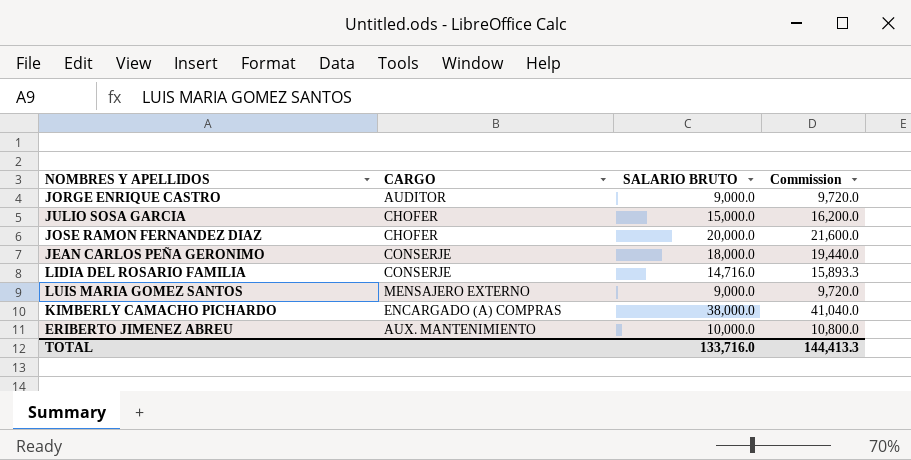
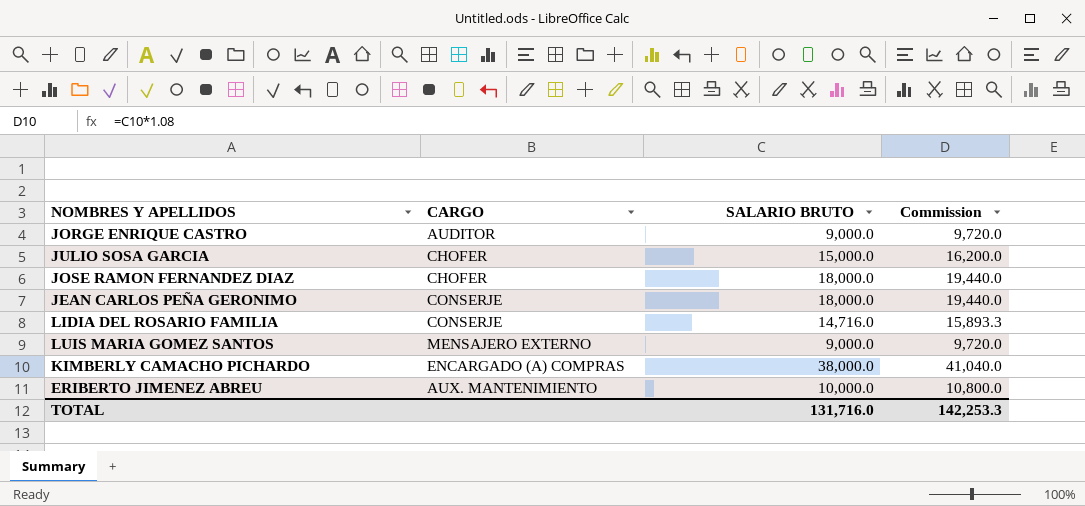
JOSE RAMON FERNANDEZ DIAZ | SALARIO BRUTO: 20,000.0 -> 18,000.0
JOSE RAMON FERNANDEZ DIAZ | Commission: 21,600.0 -> 19,440.0
TOTAL | SALARIO BRUTO: 133,716.0 -> 131,716.0
TOTAL | Commission: 144,413.3 -> 142,253.3

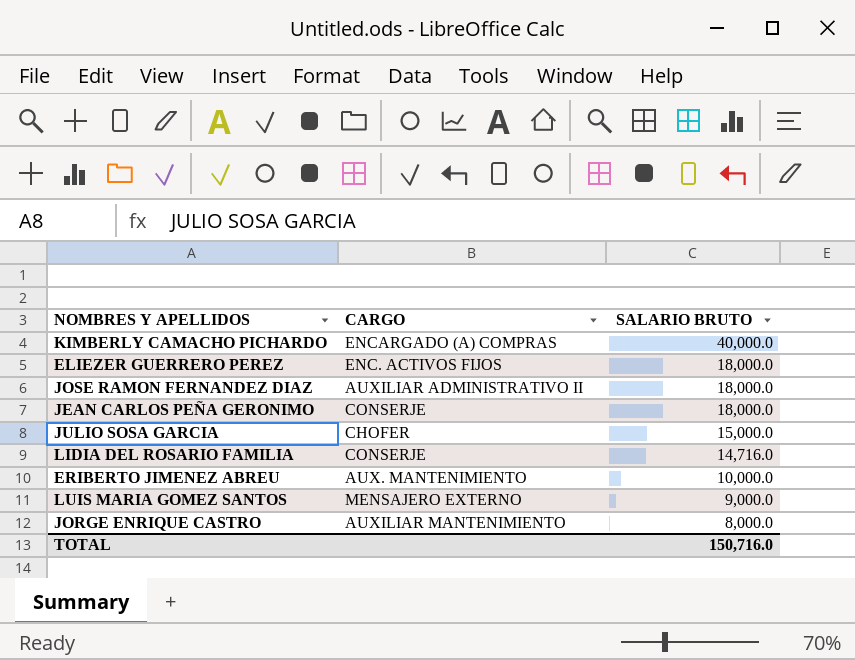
row order: none -> SALARIO BRUTO descending
column Commission | formula: [SALARIO BRUTO] * 1.08 -> none
KIMBERLY CAMACHO PICHARDO | SALARIO BRUTO: 38,000.0 -> 40,000.0
row ELIEZER GUERRERO PEREZ: none -> ENC. ACTIVOS FIJOS | 18,000.0
JOSE RAMON FERNANDEZ DIAZ | CARGO: CHOFER -> AUXILIAR ADMINISTRATIVO II
JORGE ENRIQUE CASTRO | CARGO: AUDITOR -> AUXILIAR MANTENIMIENTO
JORGE ENRIQUE CASTRO | SALARIO BRUTO: 9,000.0 -> 8,000.0
TOTAL | SALARIO BRUTO: 131,716.0 -> 150,716.0

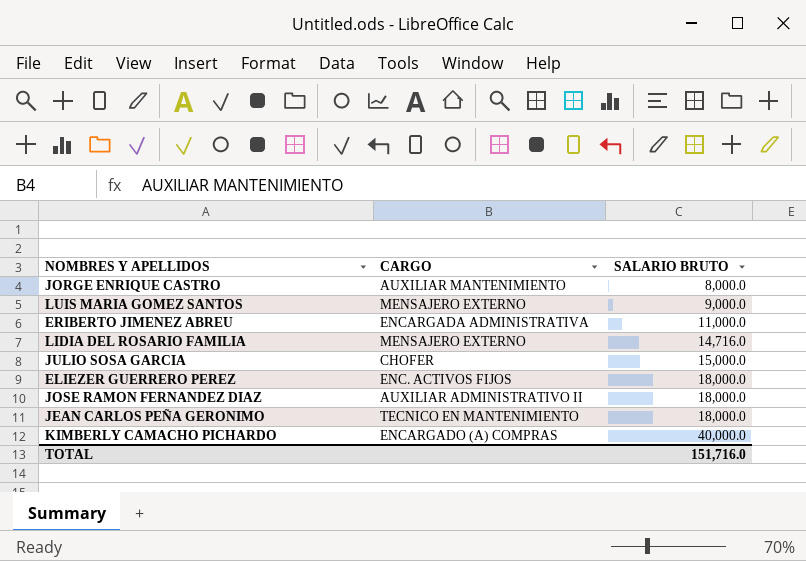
row order: SALARIO BRUTO descending -> SALARIO BRUTO ascending
ERIBERTO JIMENEZ ABREU | CARGO: AUX. MANTENIMIENTO -> ENCARGADA ADMINISTRATIVA
ERIBERTO JIMENEZ ABREU | SALARIO BRUTO: 10,000.0 -> 11,000.0
LIDIA DEL ROSARIO FAMILIA | CARGO: CONSERJE -> MENSAJERO EXTERNO
JEAN CARLOS PEÑA GERONIMO | CARGO: CONSERJE -> TECNICO EN MANTENIMIENTO
TOTAL | SALARIO BRUTO: 150,716.0 -> 151,716.0

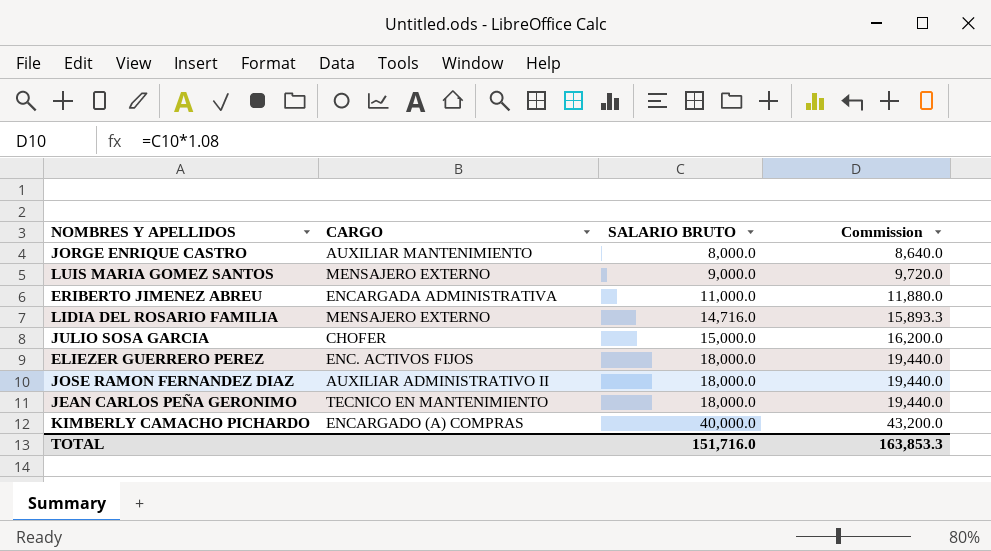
column Commission | formula: none -> [SALARIO BRUTO] * 1.08

